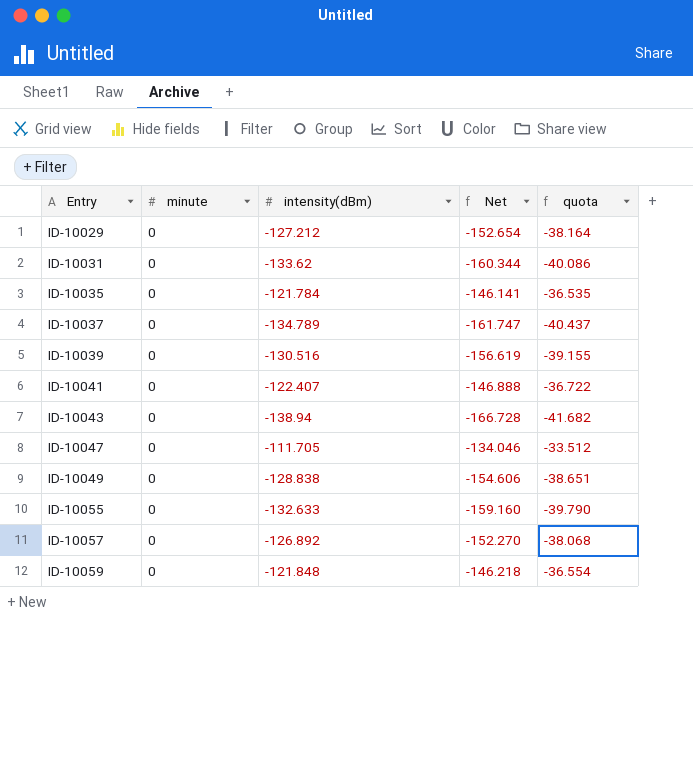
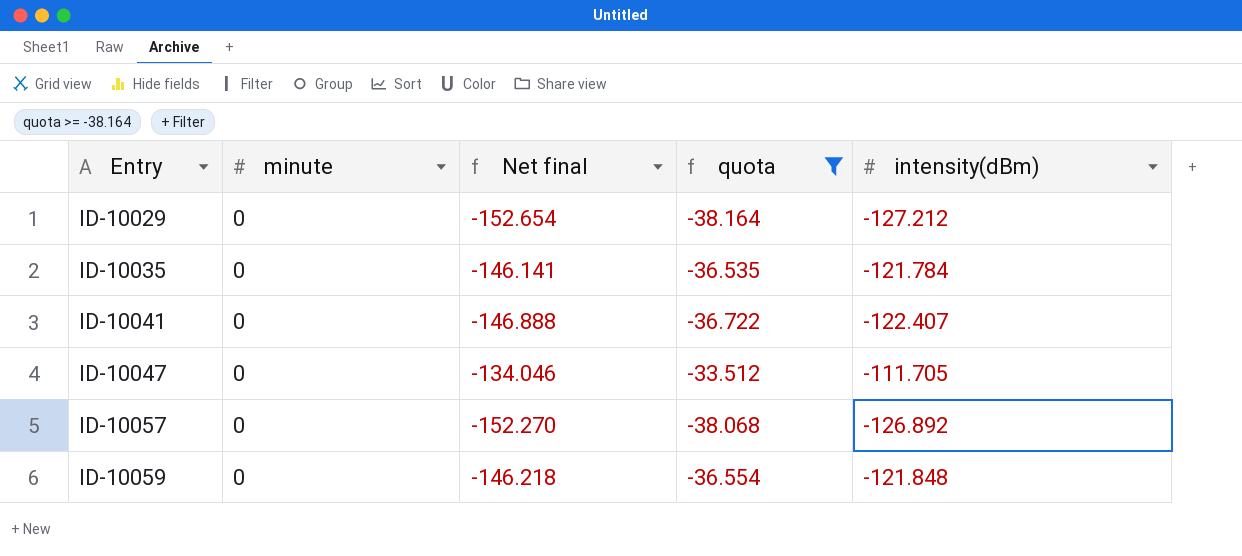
filter: none -> quota >= -38.164
column name: Net -> Net final
column intensity(dBm) | position: 3 -> 5

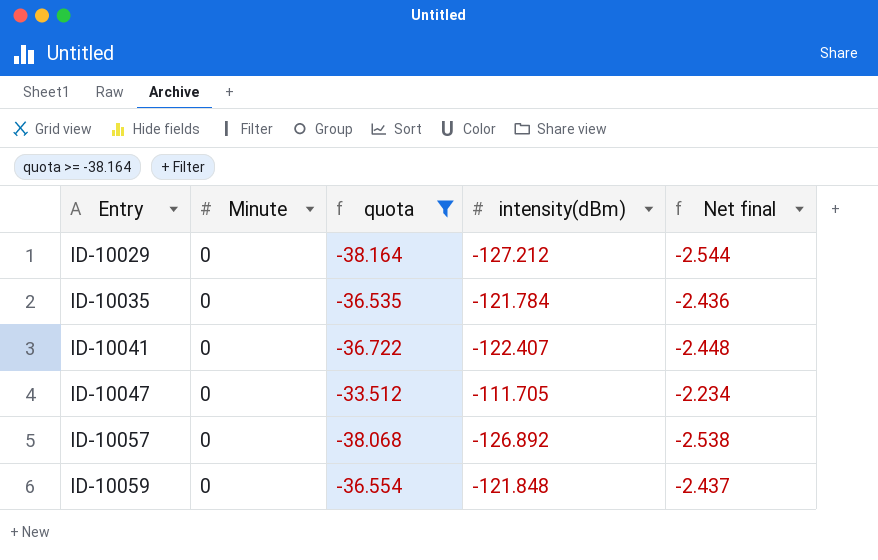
column name: minute -> Minute
column Net final | formula: [intensity(dBm)] * 1.2 -> [intensity(dBm)] * 0.02
column Net final | position: 3 -> 5

